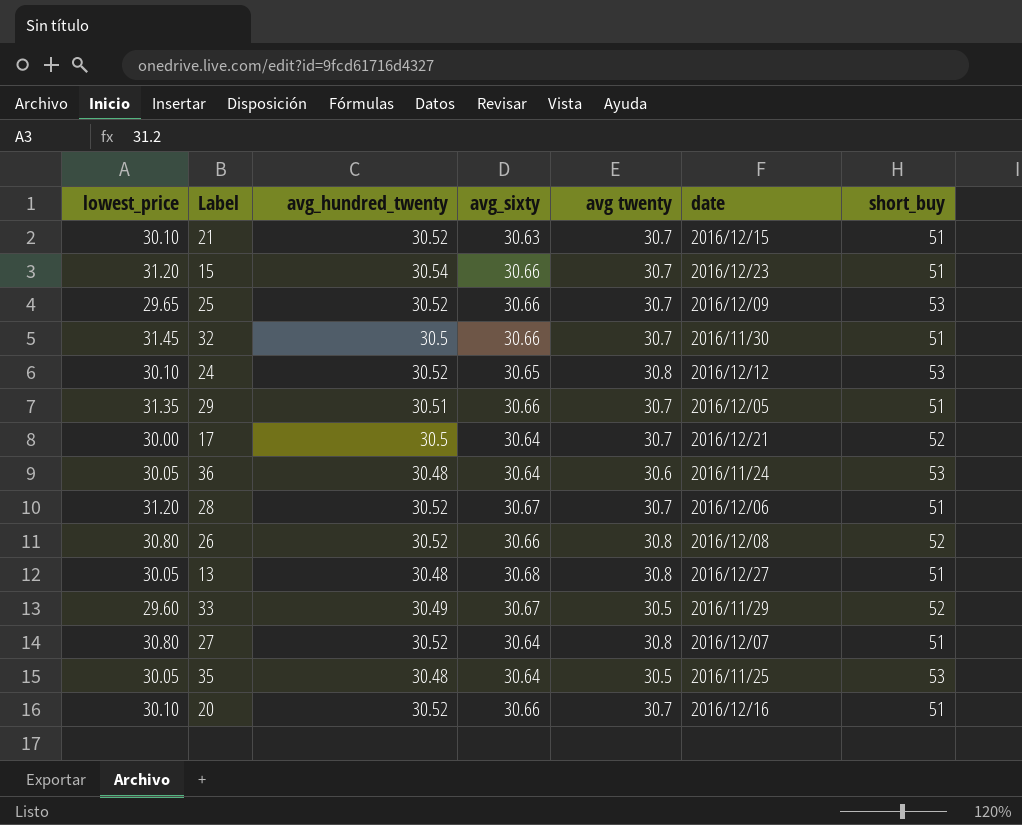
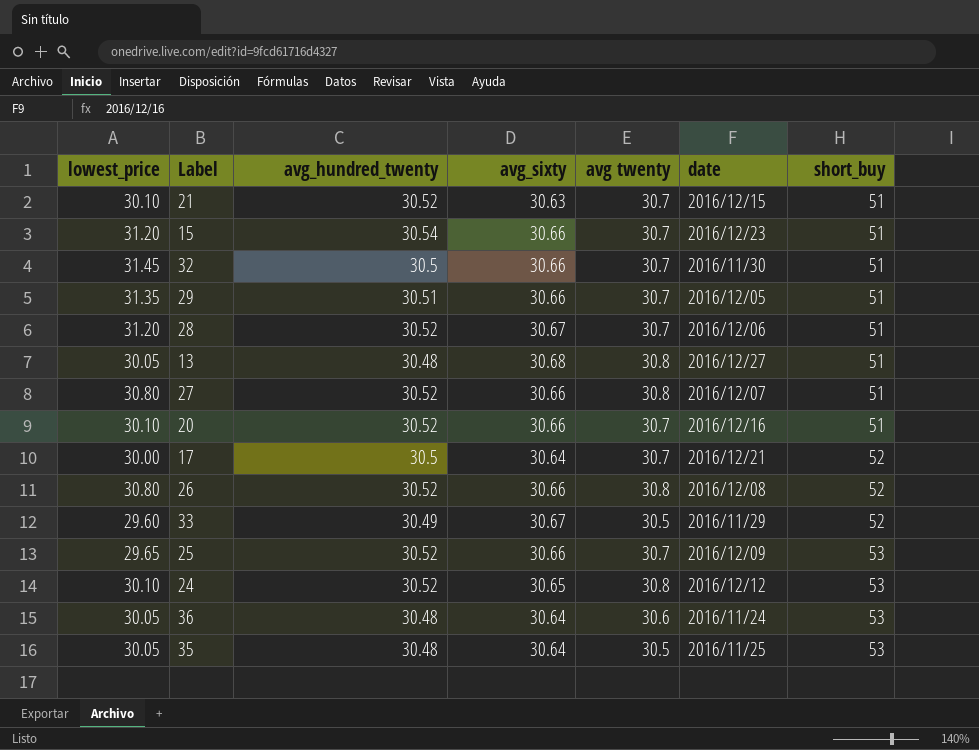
row order: none -> short_buy ascending
27 | avg_sixty: 30.64 -> 30.66

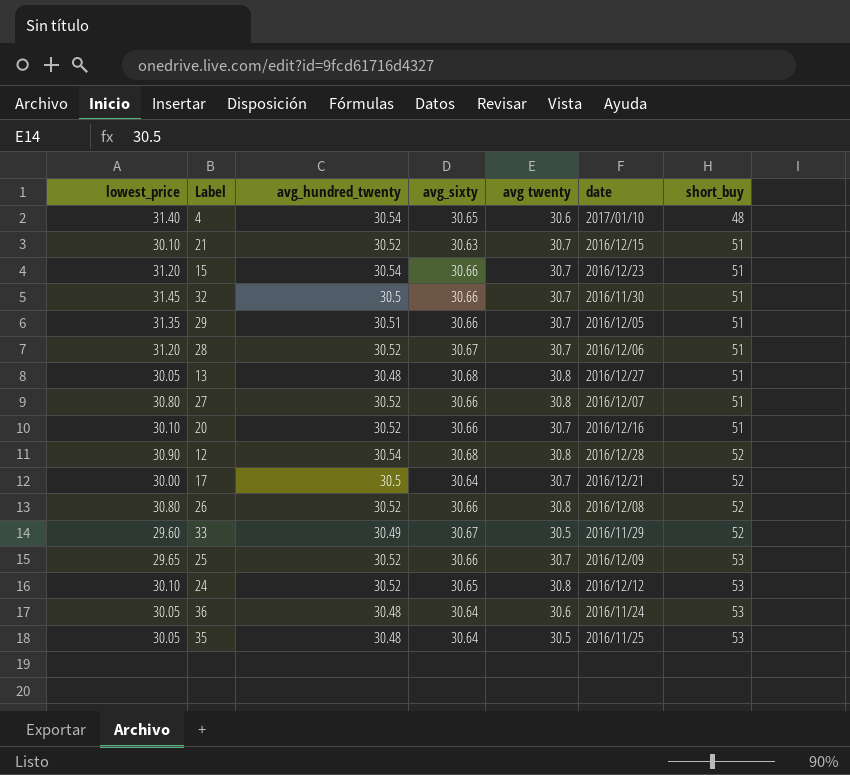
row 4: none -> 31.40 | 30.54 | 30.65 | 30.6 | 2017/01/10 | 48
row 12: none -> 30.90 | 30.54 | 30.68 | 30.8 | 2016/12/28 | 52

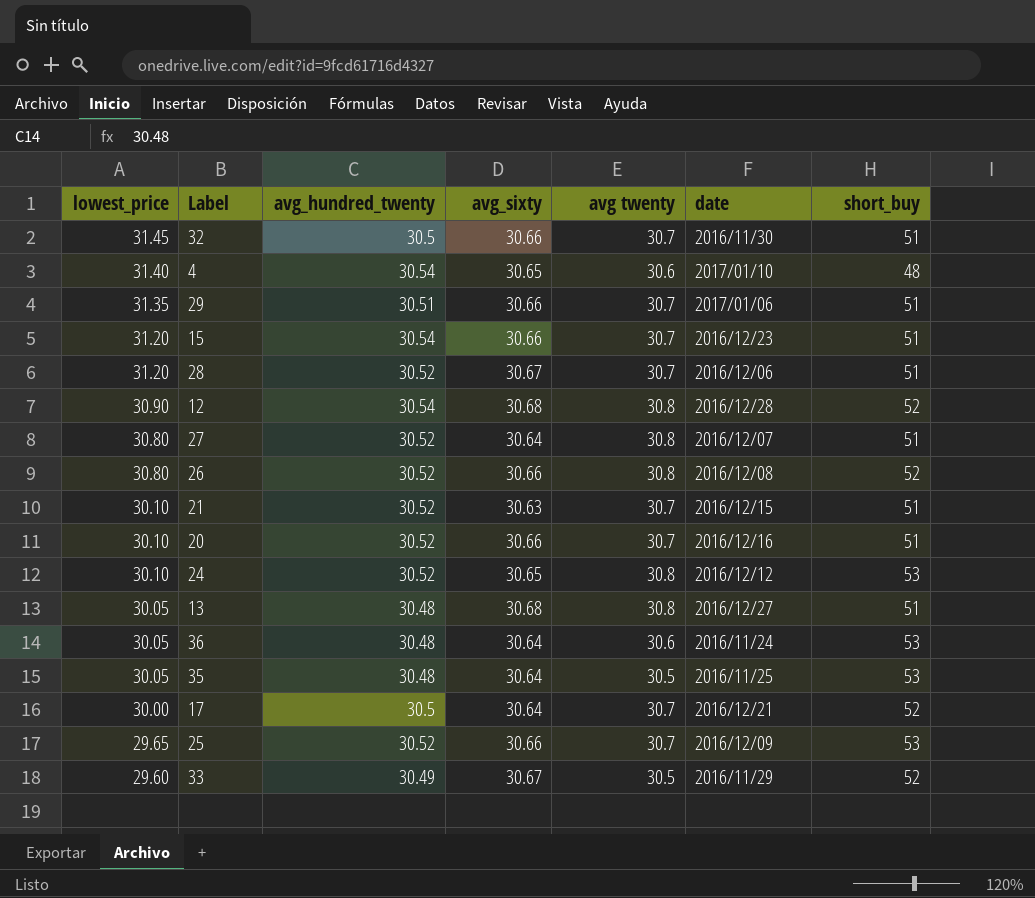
row order: short_buy ascending -> lowest_price descending
29 | date: 2016/12/05 -> 2017/01/06
27 | avg_sixty: 30.66 -> 30.64

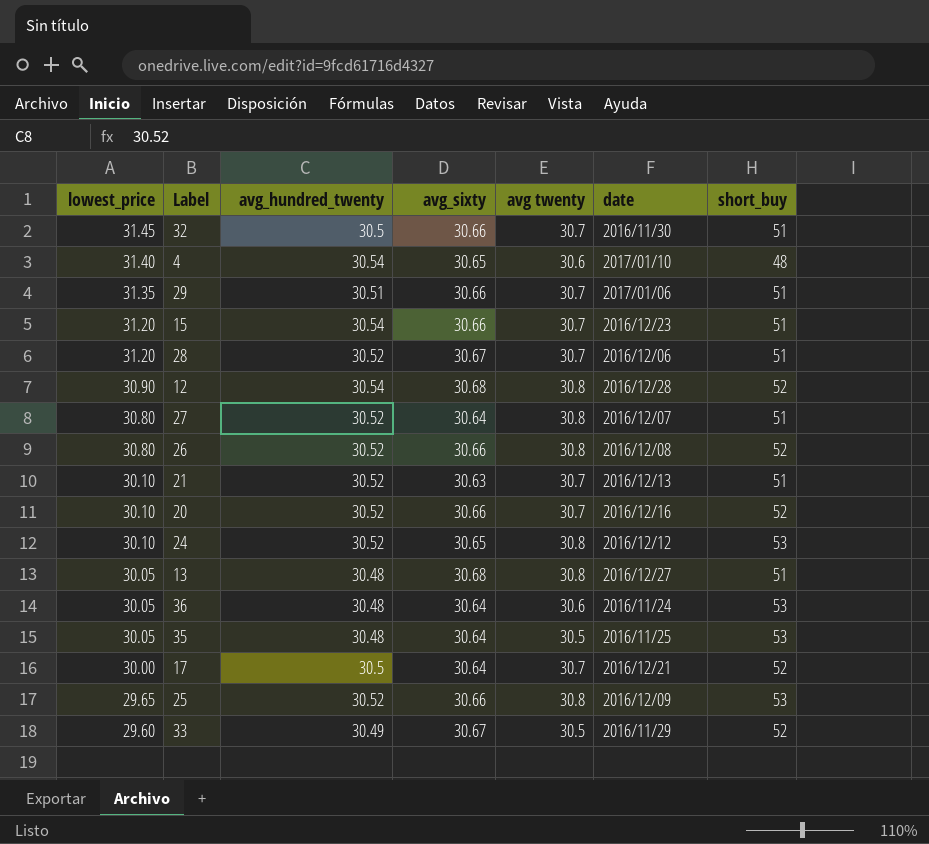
21 | date: 2016/12/15 -> 2016/12/13
20 | short_buy: 51 -> 52
25 | avg twenty: 30.7 -> 30.8

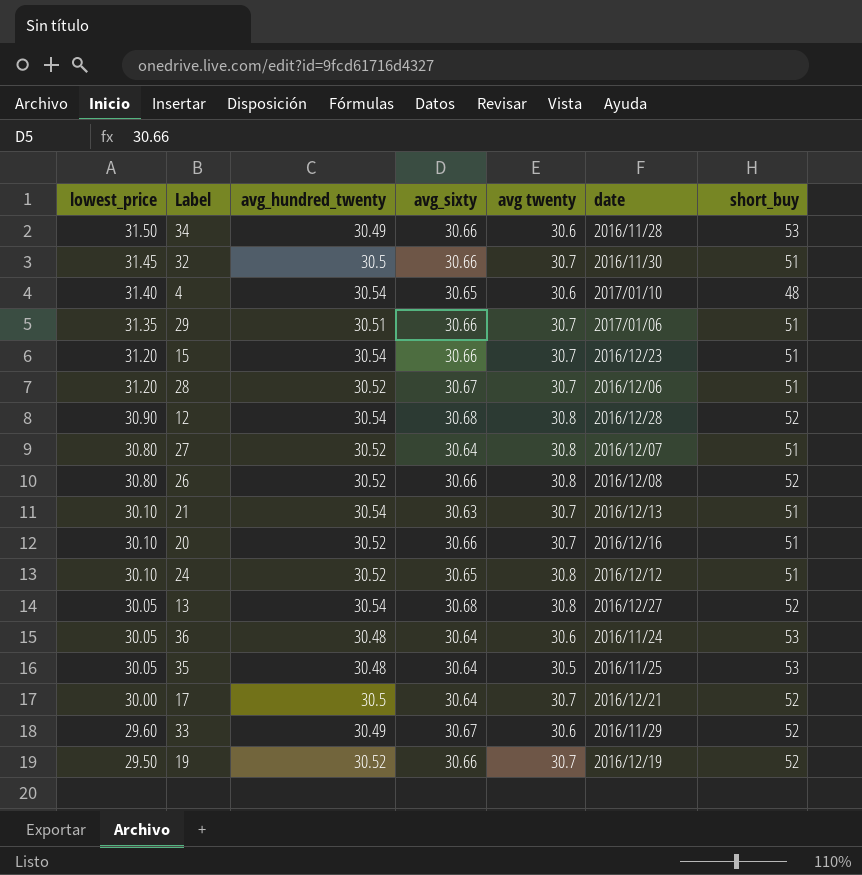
row 25: 29.65 | 30.52 | 30.66 | 30.8 | 2016/12/09 | 53 -> none
row 34: none -> 31.50 | 30.49 | 30.66 | 30.6 | 2016/11/28 | 53
21 | avg_hundred_twenty: 30.52 -> 30.54
20 | short_buy: 52 -> 51
24 | short_buy: 53 -> 51
13 | avg_hundred_twenty: 30.48 -> 30.54
13 | short_buy: 51 -> 52
33 | avg twenty: 30.5 -> 30.6
row 19: none -> 29.50 | 30.52 | 30.66 | 30.7 | 2016/12/19 | 52

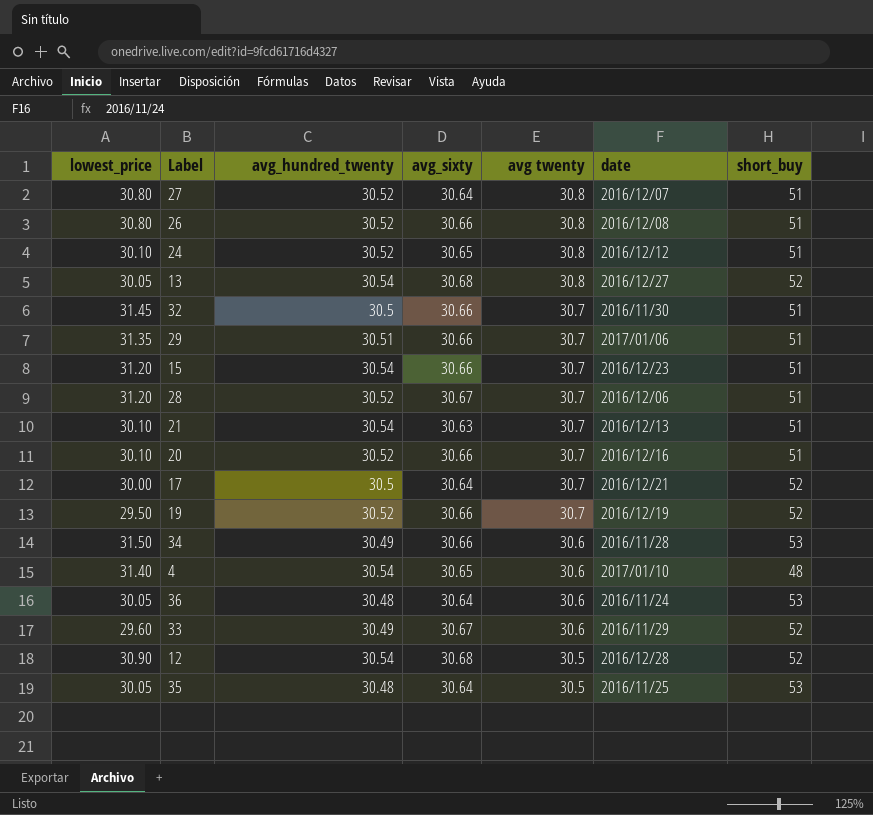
row order: lowest_price descending -> avg twenty descending
26 | short_buy: 52 -> 51
12 | avg twenty: 30.8 -> 30.5

